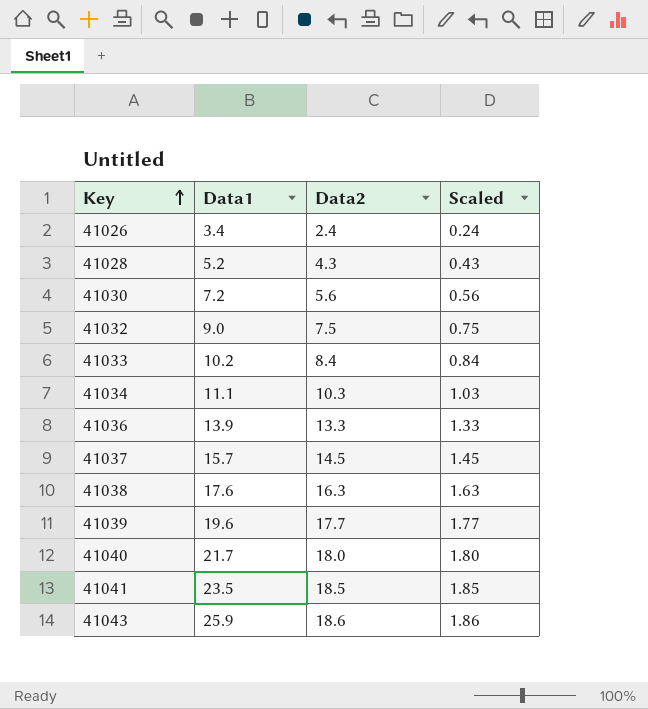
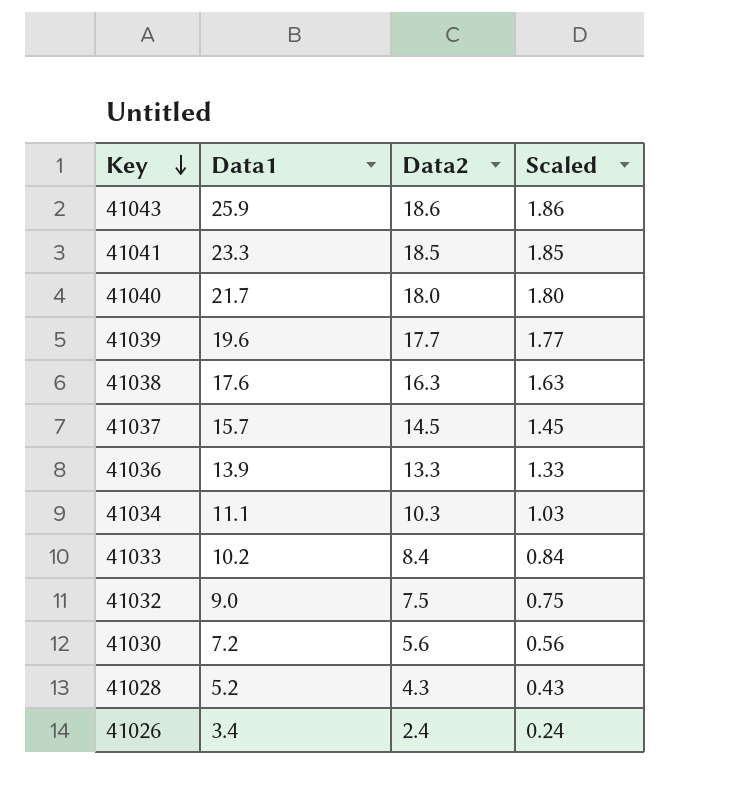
row order: Key ascending -> Key descending
41041 | Data1: 23.5 -> 23.3

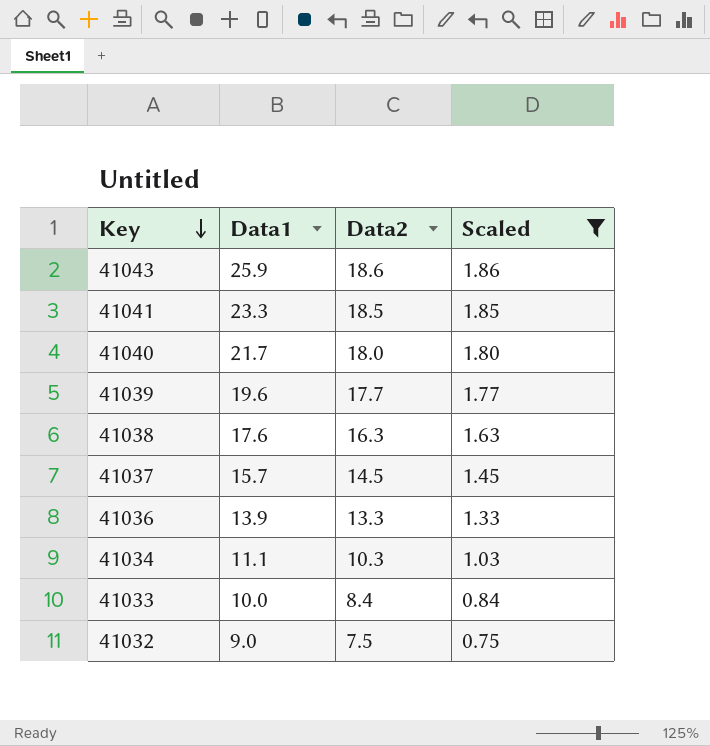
filter: none -> Scaled >= 0.75
41033 | Data1: 10.2 -> 10.0

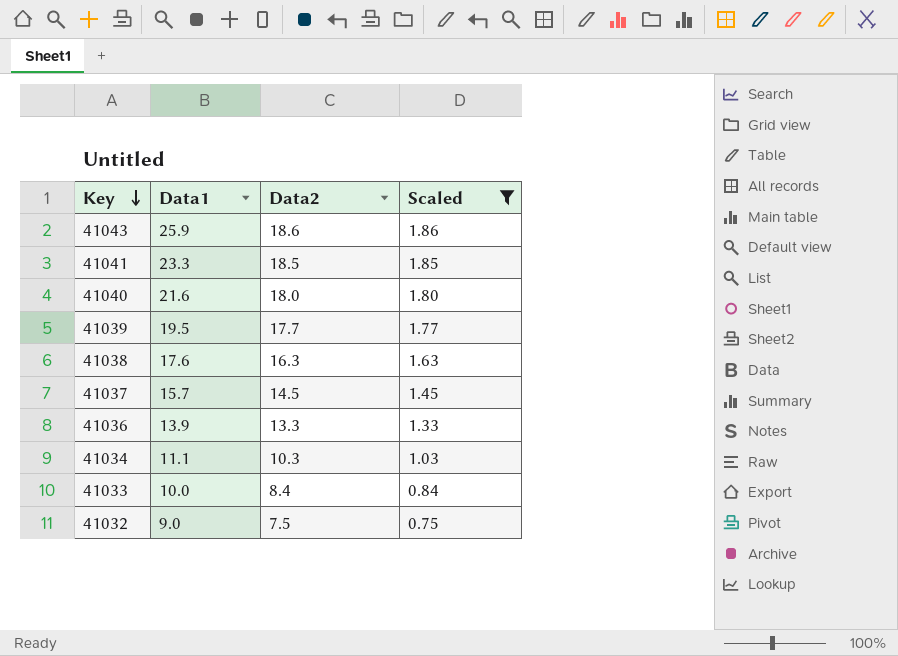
41040 | Data1: 21.7 -> 21.6
41039 | Data1: 19.6 -> 19.5

